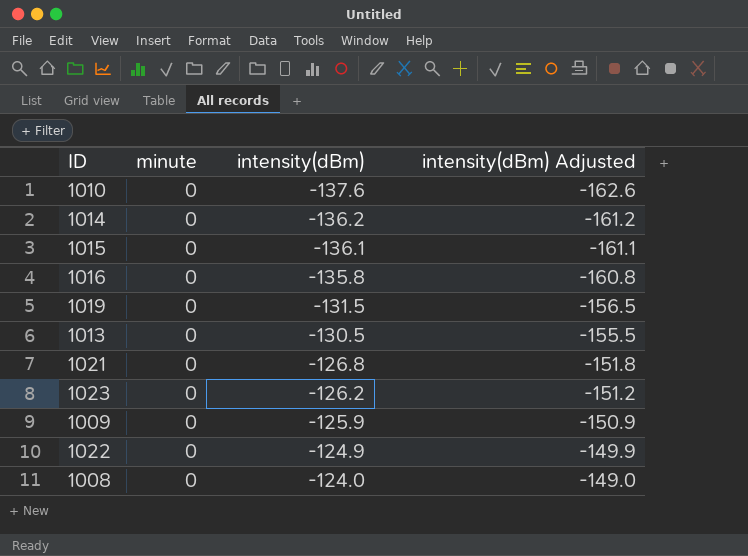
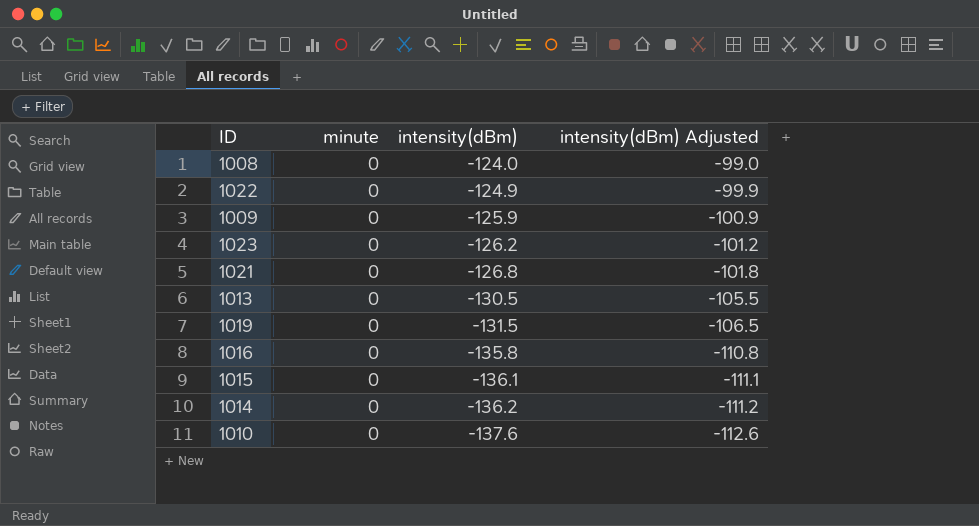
row order: intensity(dBm) ascending -> intensity(dBm) descending
column intensity(dBm) Adjusted | formula: [intensity(dBm)] - 25 -> [intensity(dBm)] + 25

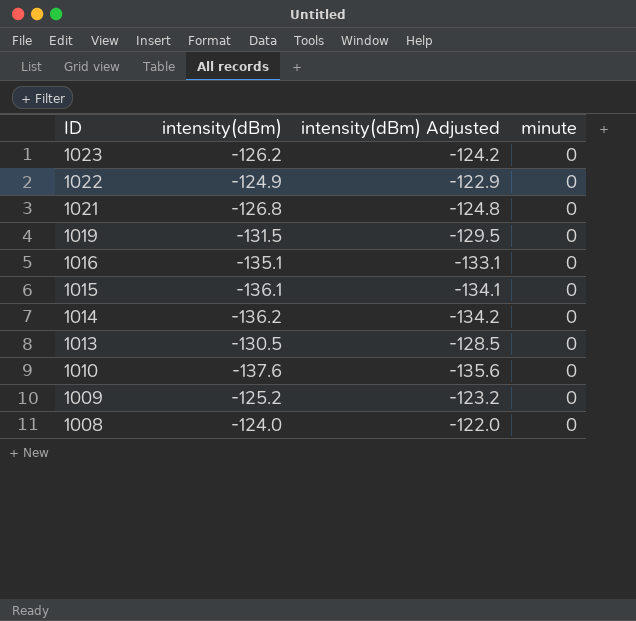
row order: intensity(dBm) descending -> ID descending
column intensity(dBm) Adjusted | formula: [intensity(dBm)] + 25 -> [intensity(dBm)] + 2
column minute | position: 2 -> 4
1016 | intensity(dBm): -135.8 -> -135.1
1009 | intensity(dBm): -125.9 -> -125.2

